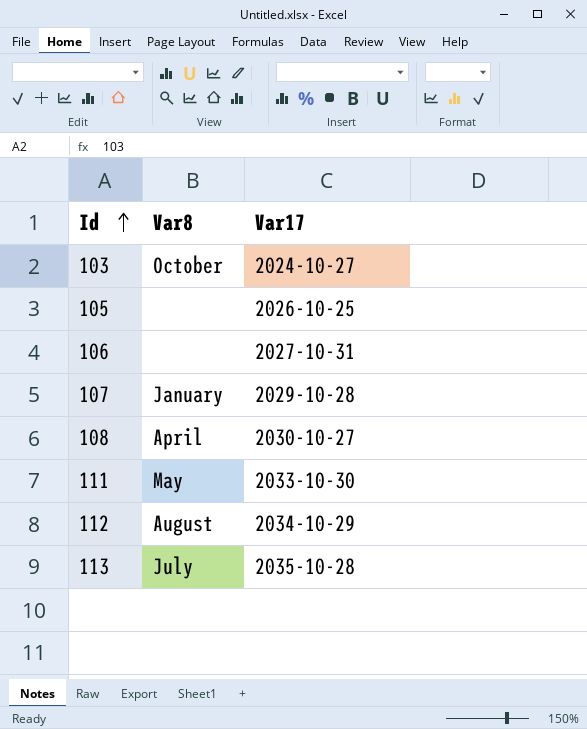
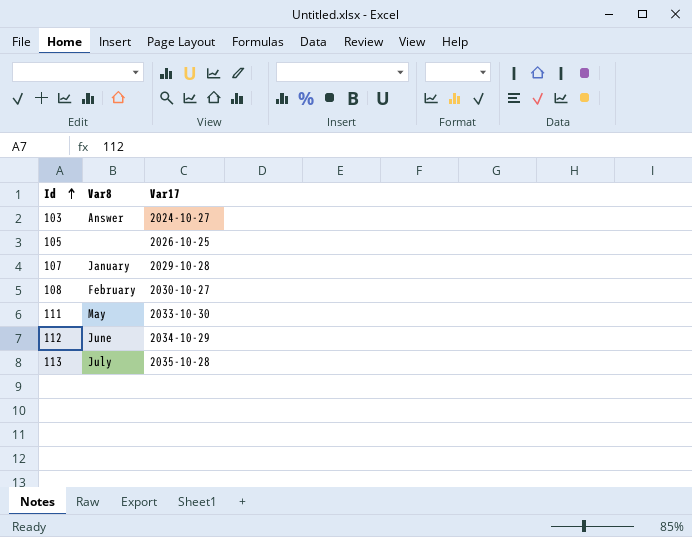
row 106: none | 2027-10-31 -> none
103 | Var8: October -> Answer
108 | Var8: April -> February
112 | Var8: August -> June

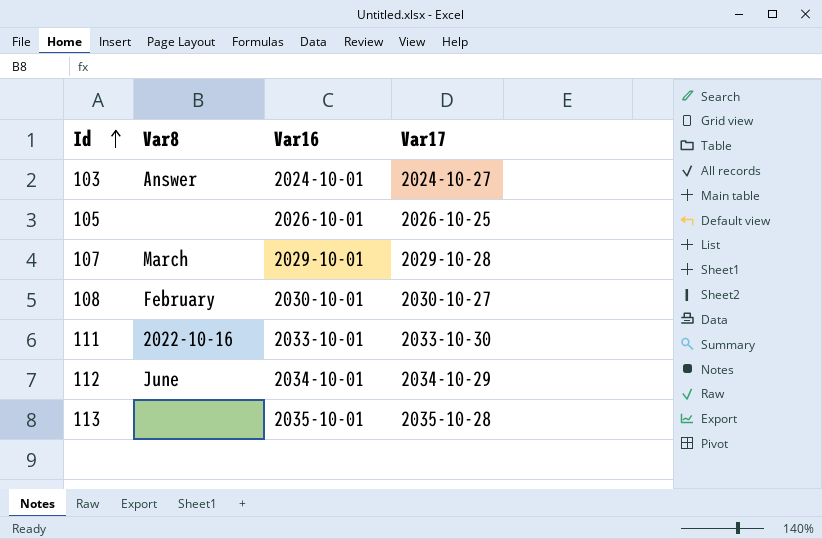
column Var16 | position: none -> 3
107 | Var8: January -> March
111 | Var8: May -> 2022-10-16
113 | Var8: July -> none

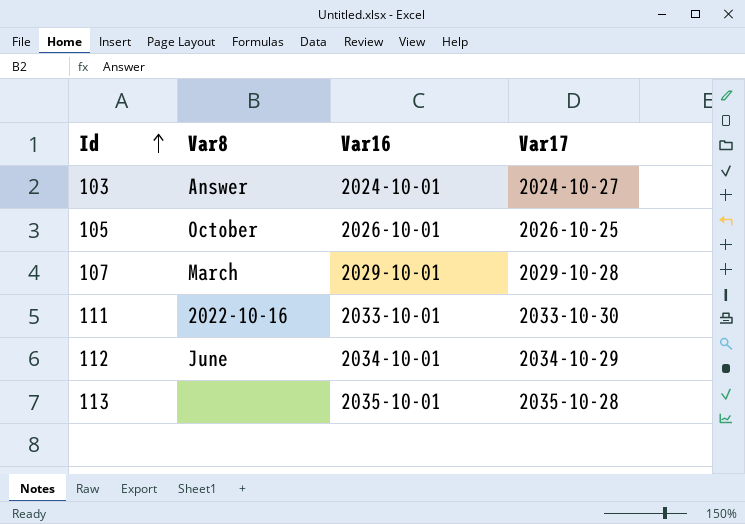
row 108: February | 2030-10-01 | 2030-10-27 -> none
105 | Var8: none -> October

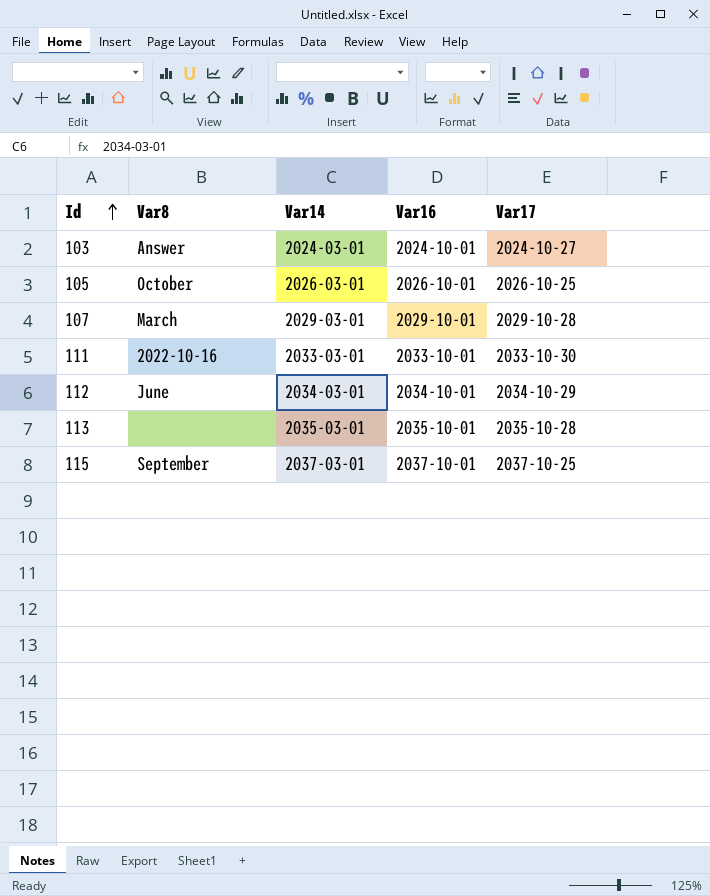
column Var14 | position: none -> 3
row 115: none -> September | 2037-03-01 | 2037-10-01 | 2037-10-25

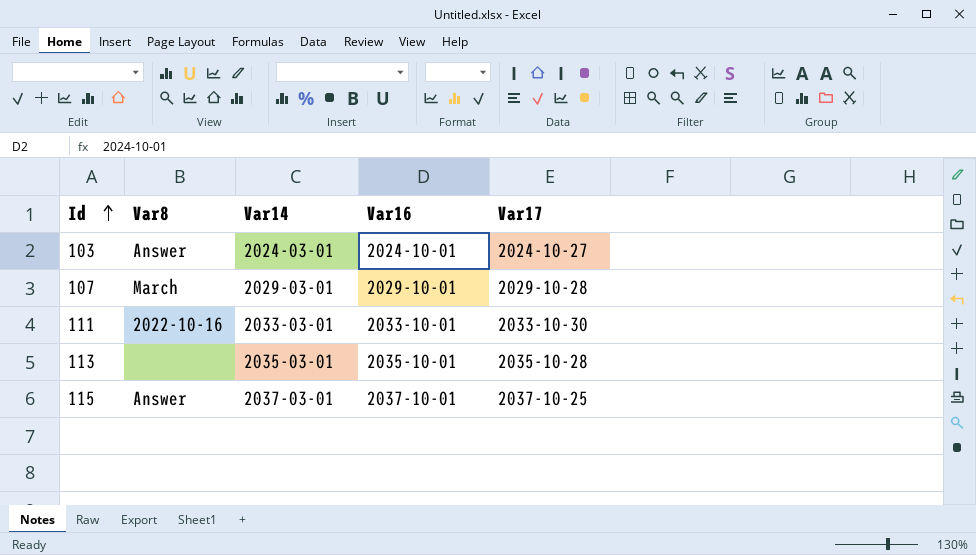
row 105: October | 2026-03-01 | 2026-10-01 | 2026-10-25 -> none
row 112: June | 2034-03-01 | 2034-10-01 | 2034-10-29 -> none
115 | Var8: September -> Answer

